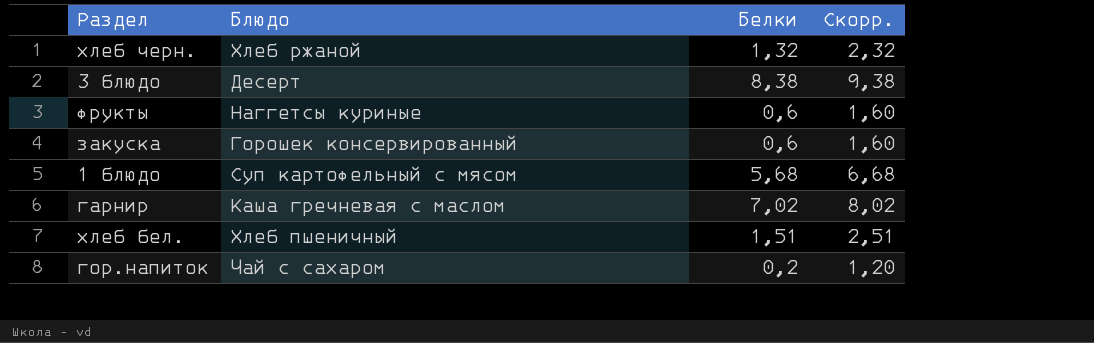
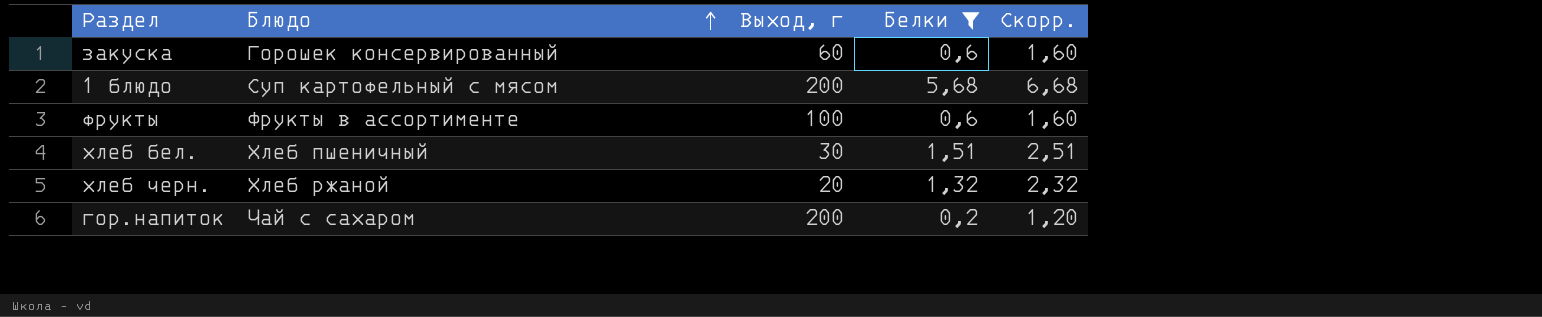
filter: none -> Белки <= 5,68
row order: none -> Блюдо ascending
column Выход, г | position: none -> 3
фрукты | Блюдо: Наггетсы куриные -> Фрукты в ассортименте

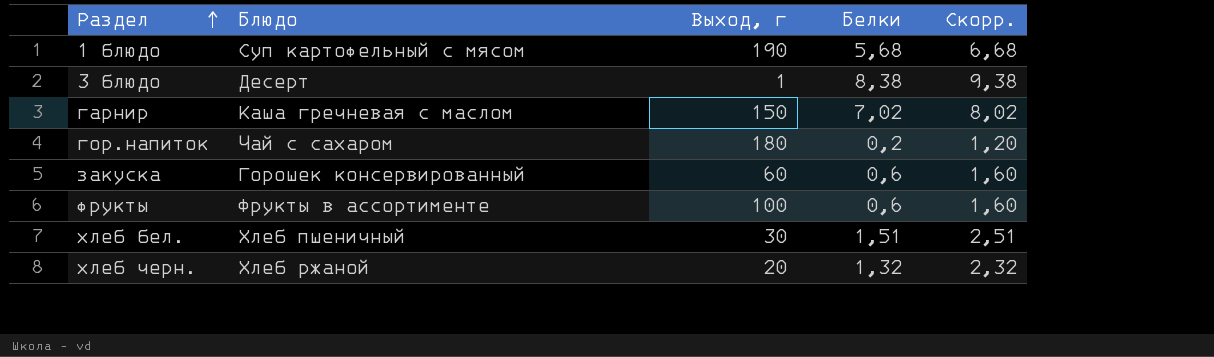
filter: Белки <= 5,68 -> none
row order: Блюдо ascending -> Раздел ascending
1 блюдо | Выход, г: 200 -> 190
гор.напиток | Выход, г: 200 -> 180

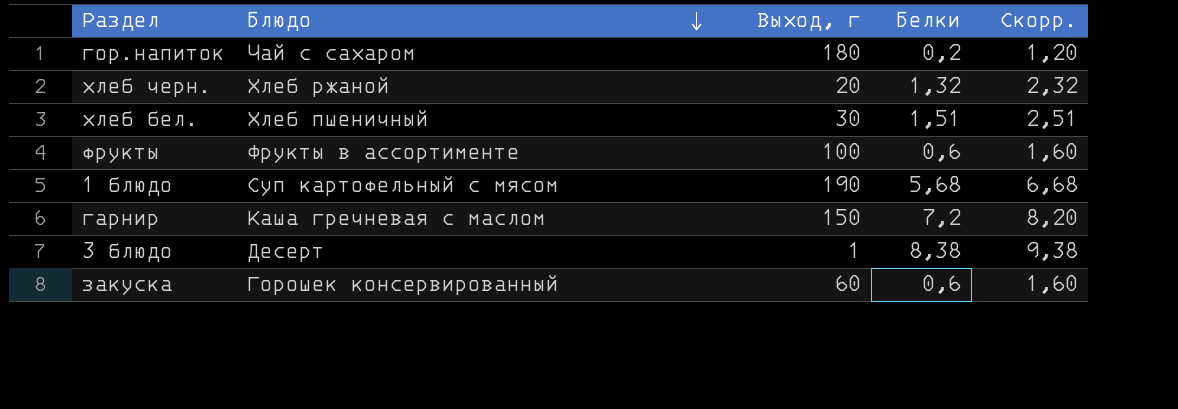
row order: Раздел ascending -> Блюдо descending
гарнир | Белки: 7,02 -> 7,2
гарнир | Скорр.: 8,02 -> 8,20

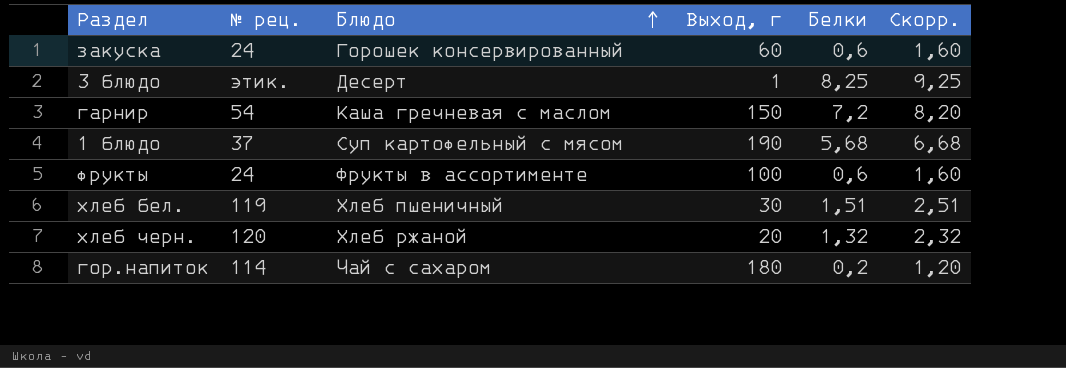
row order: Блюдо descending -> Блюдо ascending
column № рец. | position: none -> 2
3 блюдо | Белки: 8,38 -> 8,25
3 блюдо | Скорр.: 9,38 -> 9,25

